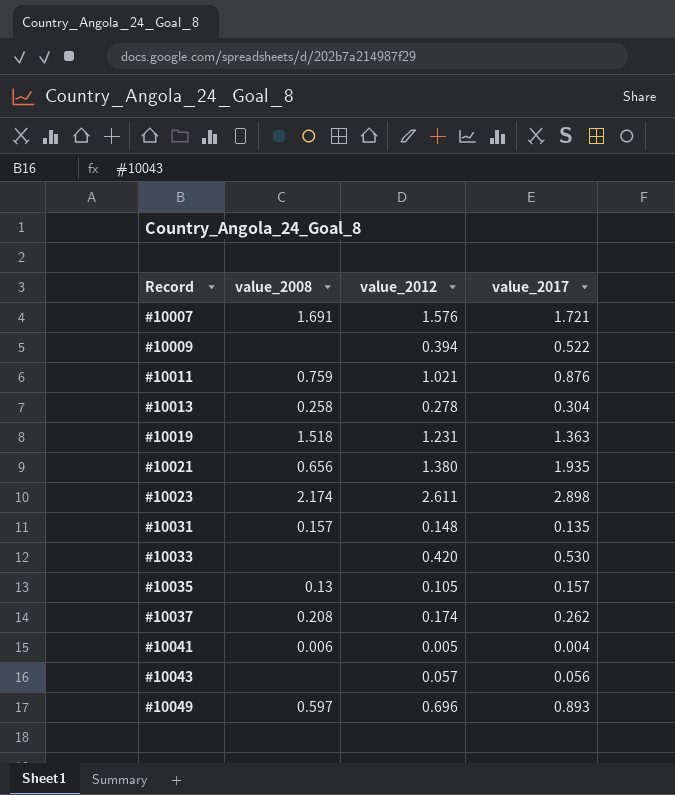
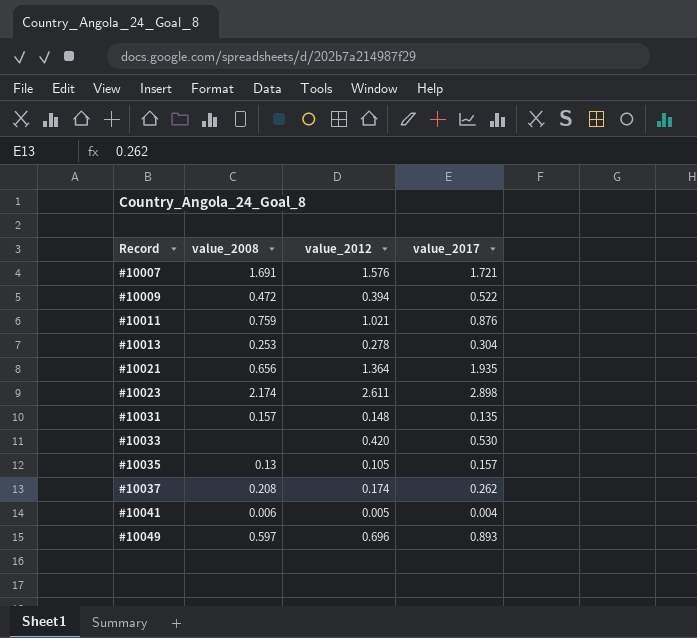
row #10019: 1.518 | 1.231 | 1.363 -> none
row #10043: none | 0.057 | 0.056 -> none
#10009 | value_2008: none -> 0.472
#10013 | value_2008: 0.258 -> 0.253
#10021 | value_2012: 1.380 -> 1.364

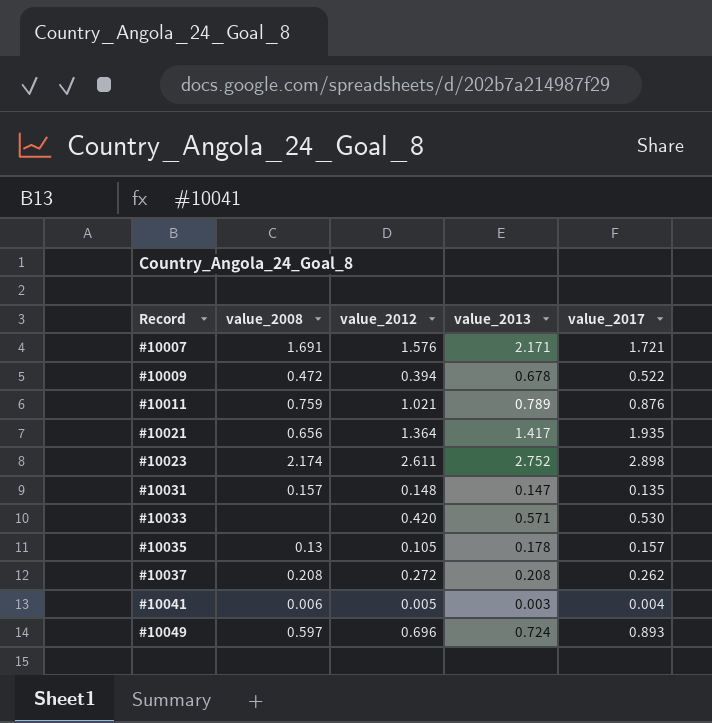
column value_2013 | position: none -> 4
row #10013: 0.253 | 0.278 | 0.304 -> none
#10037 | value_2012: 0.174 -> 0.272

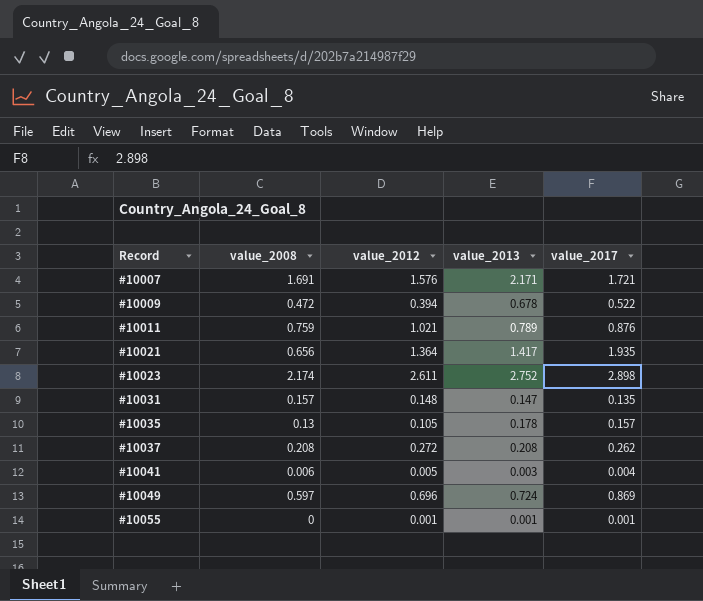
row #10033: none | 0.420 | 0.571 | 0.530 -> none
#10049 | value_2017: 0.893 -> 0.869
row #10055: none -> 0 | 0.001 | 0.001 | 0.001

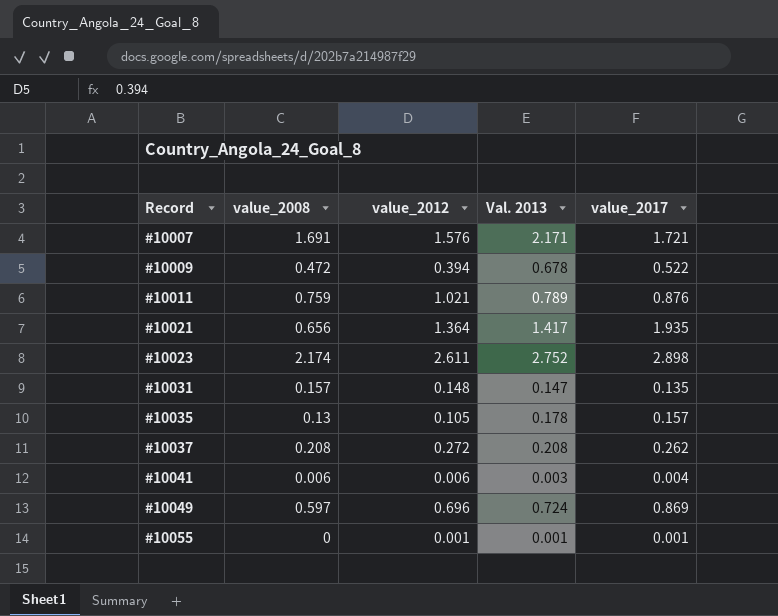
column name: value_2013 -> Val. 2013
#10041 | value_2012: 0.005 -> 0.006

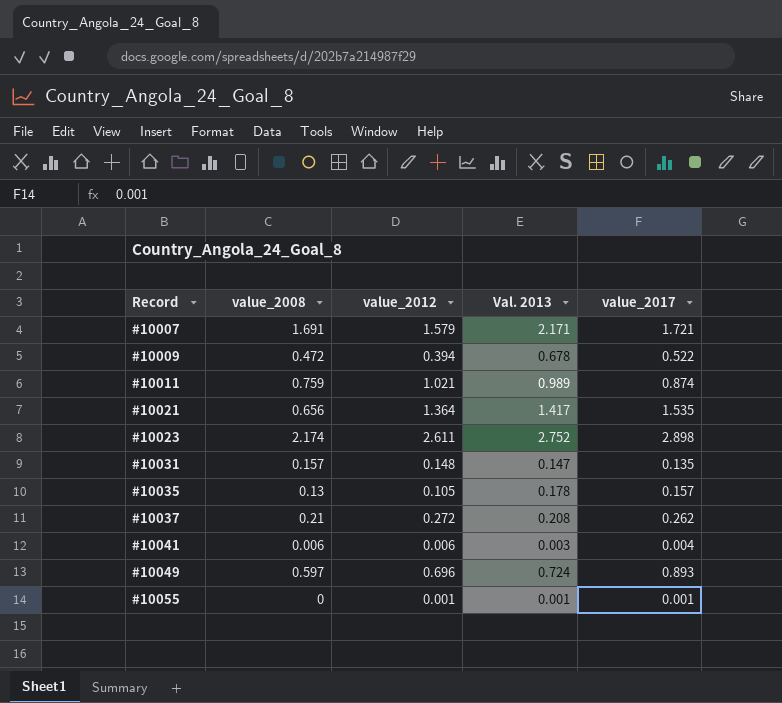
#10007 | value_2012: 1.576 -> 1.579
#10011 | Val. 2013: 0.789 -> 0.989
#10011 | value_2017: 0.876 -> 0.874
#10021 | value_2017: 1.935 -> 1.535
#10037 | value_2008: 0.208 -> 0.21
#10049 | value_2017: 0.869 -> 0.893

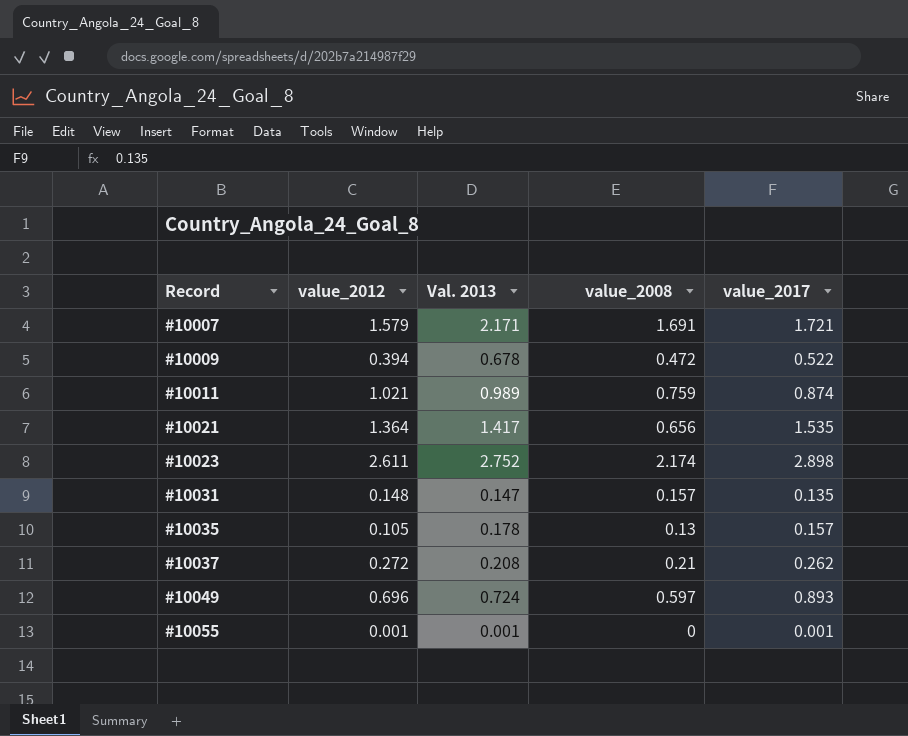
column value_2008 | position: 2 -> 4
row #10041: 0.006 | 0.006 | 0.003 | 0.004 -> none

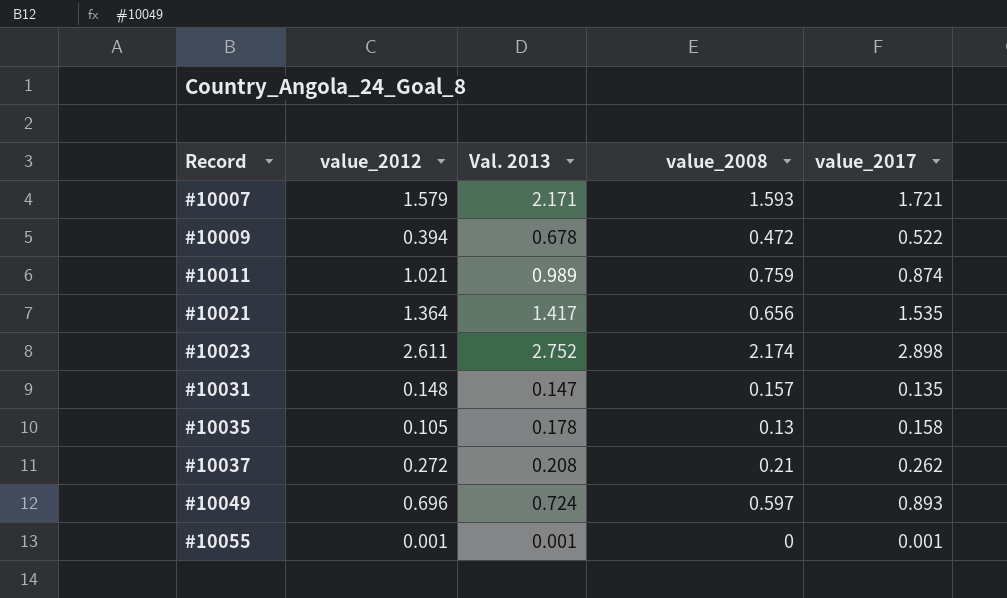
#10007 | value_2008: 1.691 -> 1.593
#10035 | value_2017: 0.157 -> 0.158

